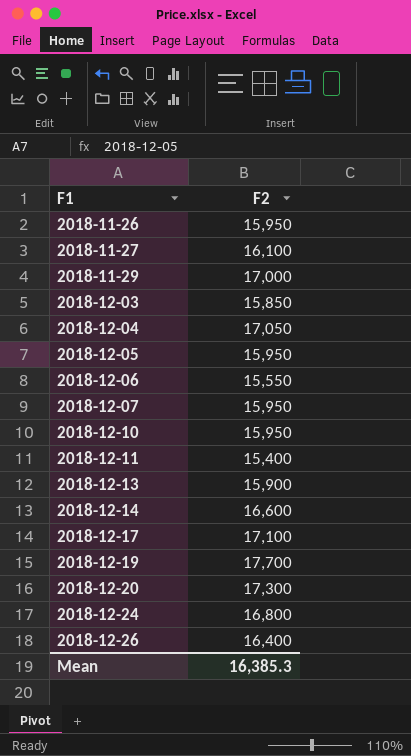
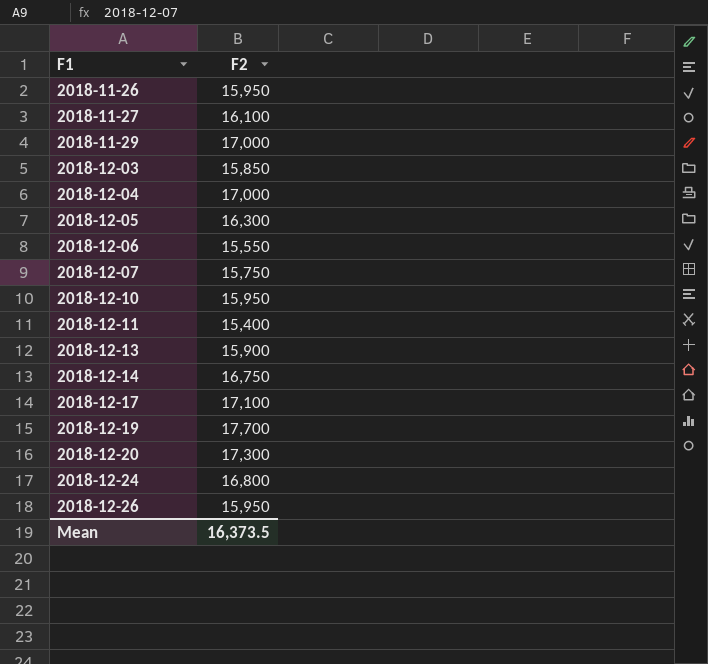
2018-12-04 | F2: 17,050 -> 17,000
2018-12-05 | F2: 15,950 -> 16,300
2018-12-07 | F2: 15,950 -> 15,750
2018-12-14 | F2: 16,600 -> 16,750
2018-12-26 | F2: 16,400 -> 15,950
Mean | F2: 16,385.3 -> 16,373.5

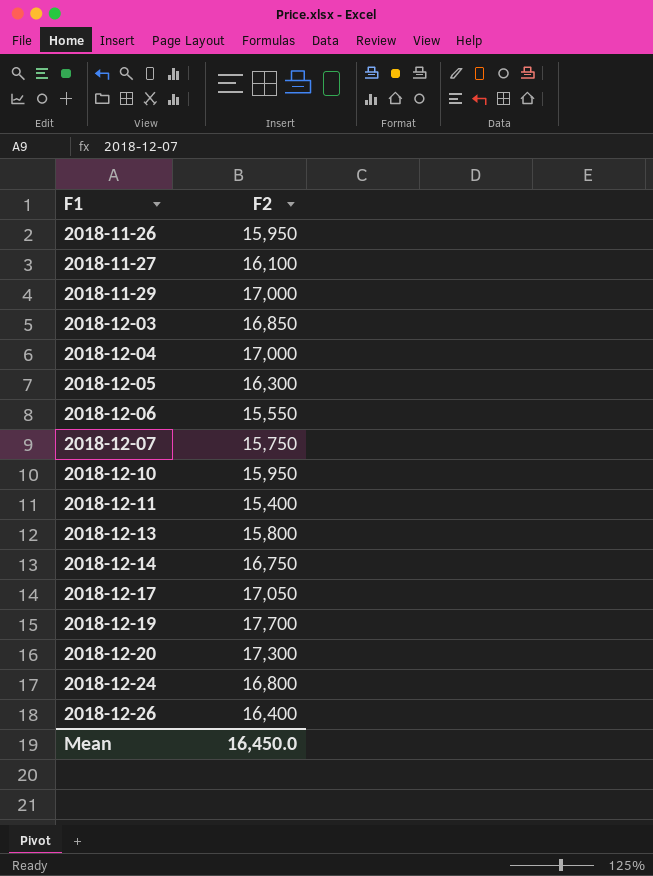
2018-12-03 | F2: 15,850 -> 16,850
2018-12-13 | F2: 15,900 -> 15,800
2018-12-17 | F2: 17,100 -> 17,050
2018-12-26 | F2: 15,950 -> 16,400
Mean | F2: 16,373.5 -> 16,450.0

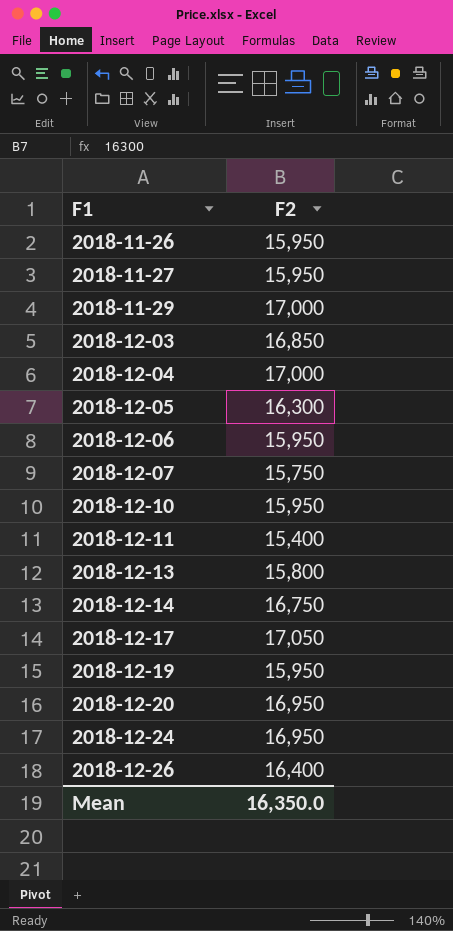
2018-11-27 | F2: 16,100 -> 15,950
2018-12-06 | F2: 15,550 -> 15,950
2018-12-19 | F2: 17,700 -> 15,950
2018-12-20 | F2: 17,300 -> 16,950
2018-12-24 | F2: 16,800 -> 16,950
Mean | F2: 16,450.0 -> 16,350.0

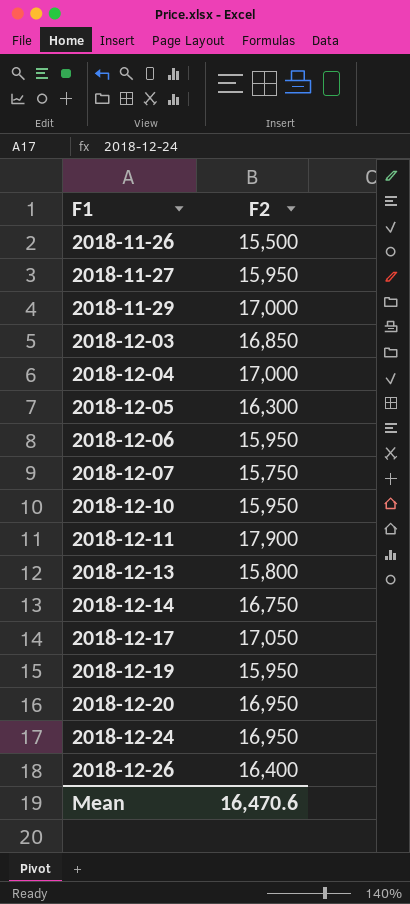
2018-11-26 | F2: 15,950 -> 15,500
2018-12-11 | F2: 15,400 -> 17,900
Mean | F2: 16,350.0 -> 16,470.6

